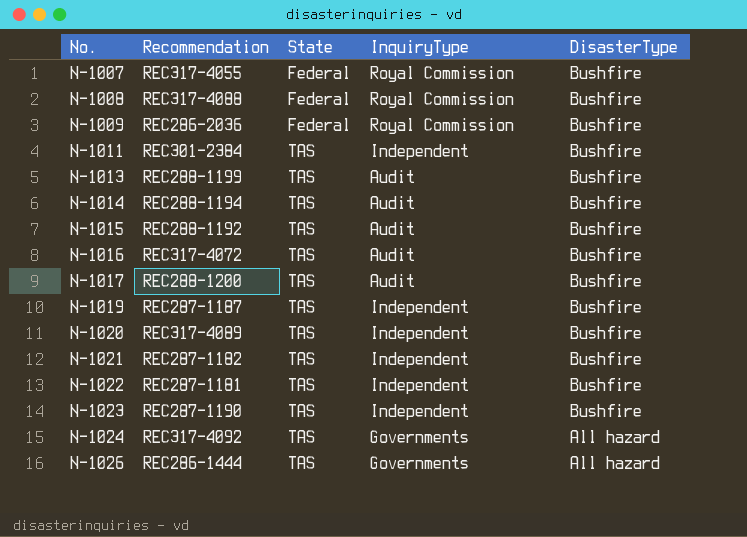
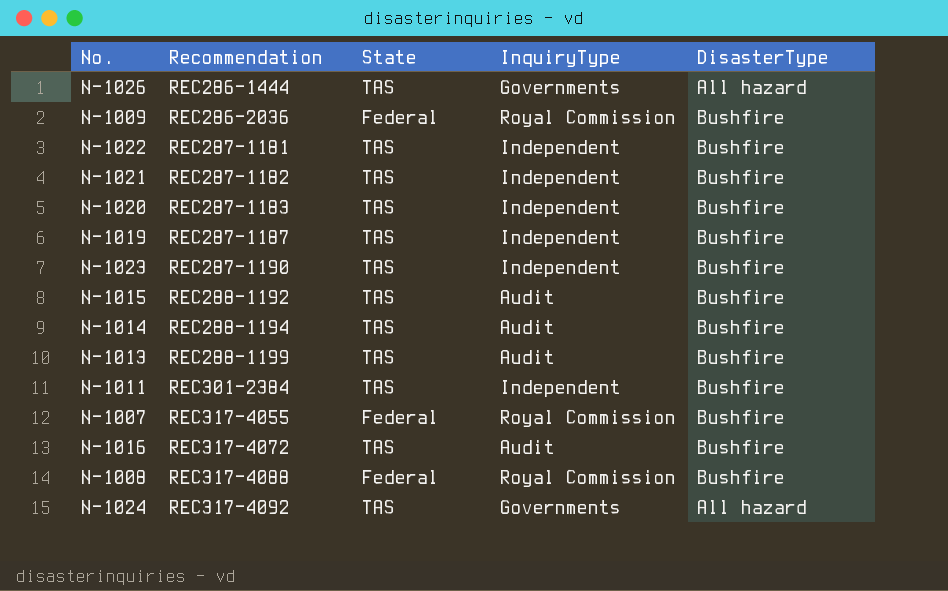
row order: No. ascending -> Recommendation ascending
row N-1017: REC288-1200 | TAS | Audit | Bushfire -> none
N-1020 | Recommendation: REC317-4089 -> REC287-1183

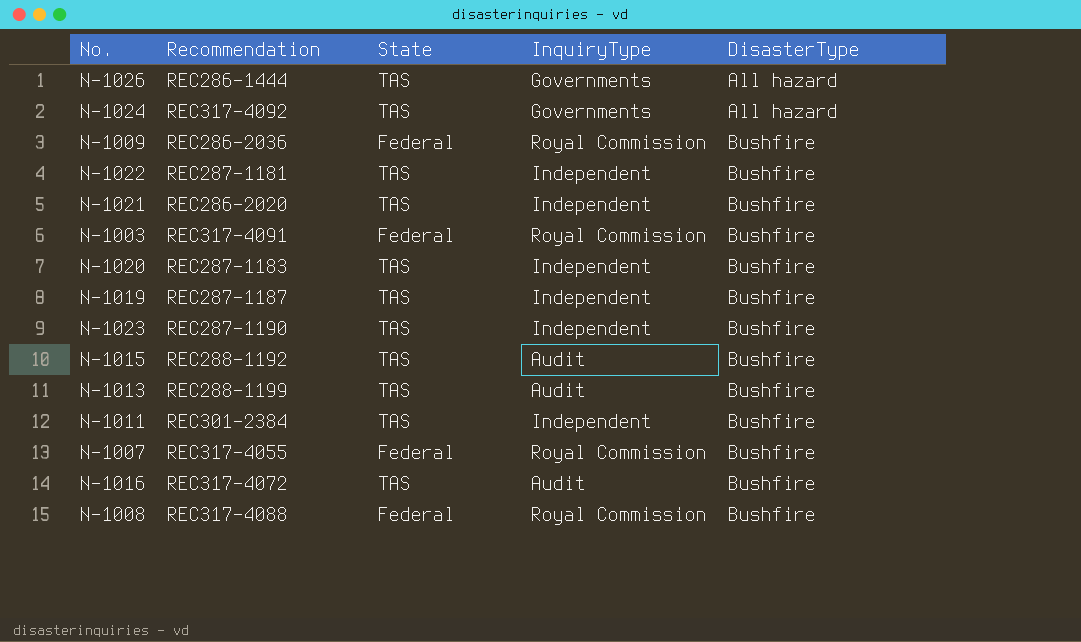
row order: Recommendation ascending -> DisasterType ascending
row N-1014: REC288-1194 | TAS | Audit | Bushfire -> none
N-1021 | Recommendation: REC287-1182 -> REC286-2020
row N-1003: none -> REC317-4091 | Federal | Royal Commission | Bushfire

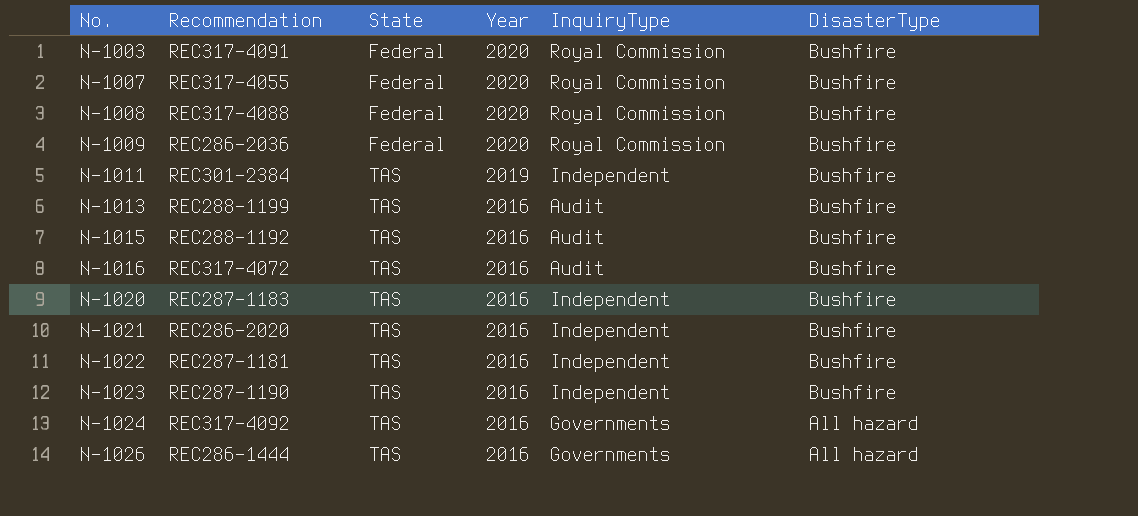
row order: DisasterType ascending -> No. ascending
column Year | position: none -> 4
row N-1019: REC287-1187 | TAS | Independent | Bushfire -> none

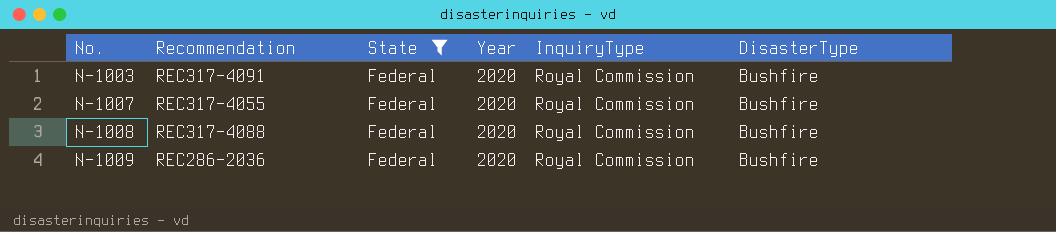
filter: none -> State = Federal

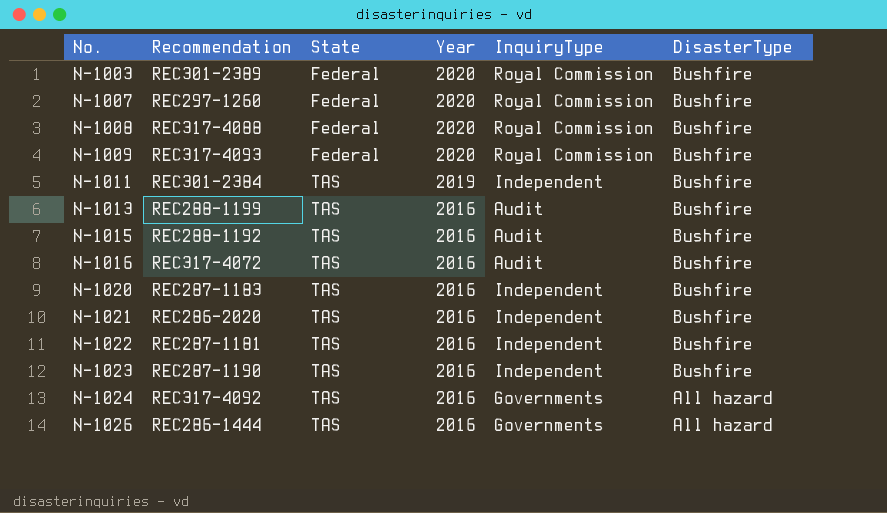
filter: State = Federal -> none
N-1003 | Recommendation: REC317-4091 -> REC301-2389
N-1007 | Recommendation: REC317-4055 -> REC297-1260
N-1009 | Recommendation: REC286-2036 -> REC317-4093

